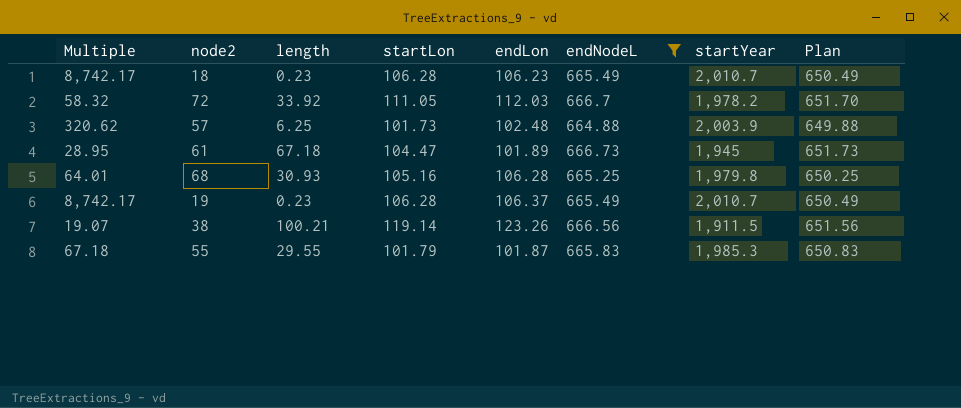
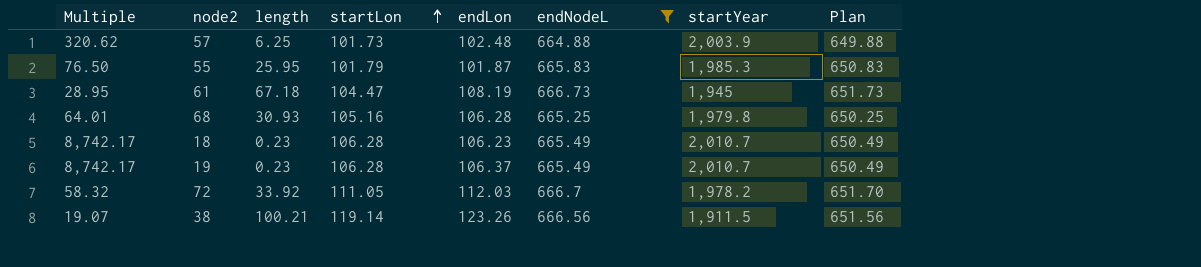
row order: none -> startLon ascending
55 | Multiple: 67.18 -> 76.50
55 | length: 29.55 -> 25.95
61 | endLon: 101.89 -> 108.19

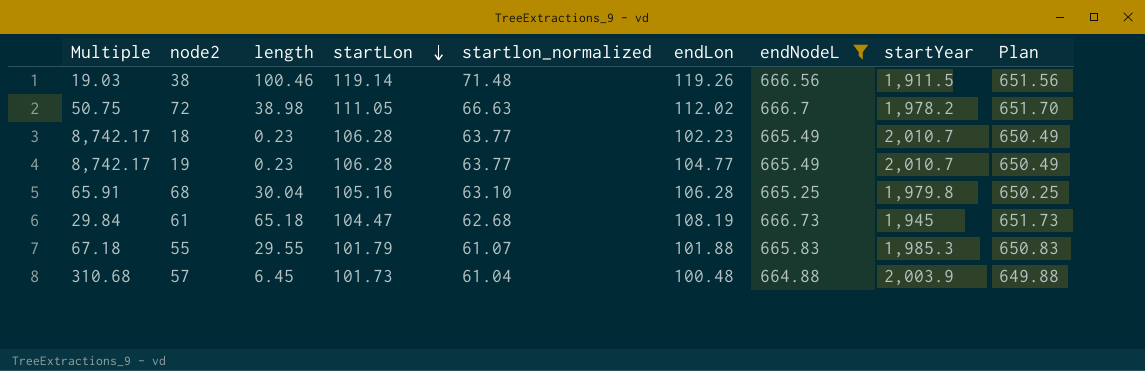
row order: startLon ascending -> startLon descending
column startlon_normalized | formula: none -> [startLon] * 0.6
38 | Multiple: 19.07 -> 19.03
38 | length: 100.21 -> 100.46
38 | endLon: 123.26 -> 119.26
72 | Multiple: 58.32 -> 50.75
72 | length: 33.92 -> 38.98
72 | endLon: 112.03 -> 112.02
18 | endLon: 106.23 -> 102.23
19 | endLon: 106.37 -> 104.77
68 | Multiple: 64.01 -> 65.91
68 | length: 30.93 -> 30.04
61 | Multiple: 28.95 -> 29.84
61 | length: 67.18 -> 65.18
55 | Multiple: 76.50 -> 67.18
55 | length: 25.95 -> 29.55
55 | endLon: 101.87 -> 101.88
57 | Multiple: 320.62 -> 310.68
57 | length: 6.25 -> 6.45
57 | endLon: 102.48 -> 100.48

